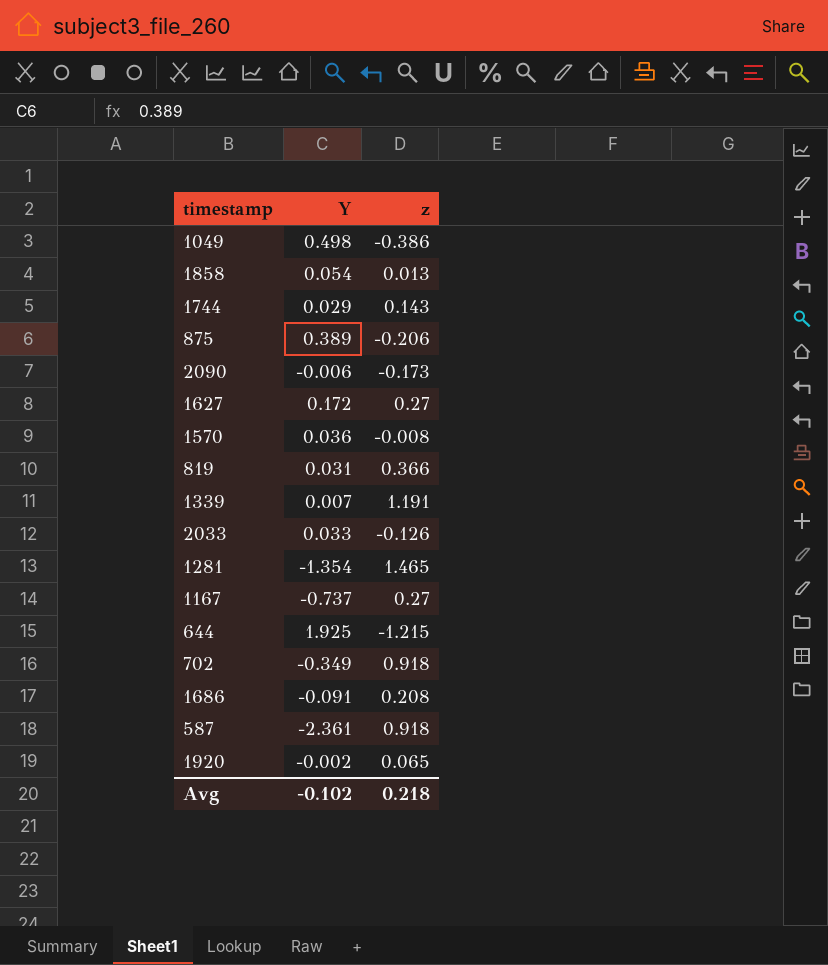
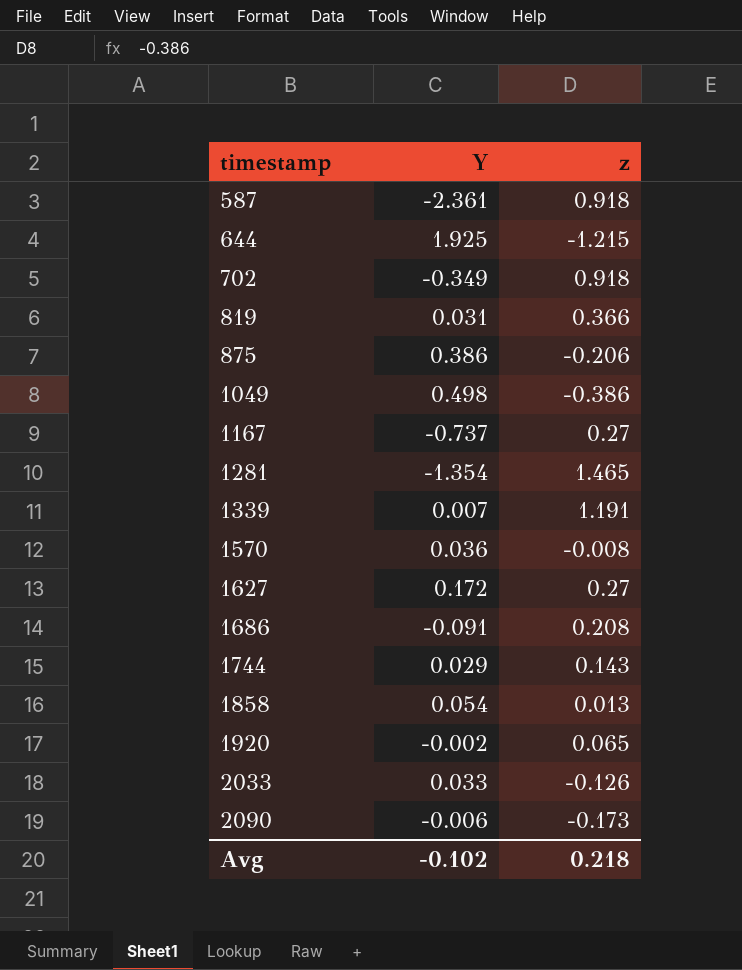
row order: none -> timestamp ascending
875 | Y: 0.389 -> 0.386

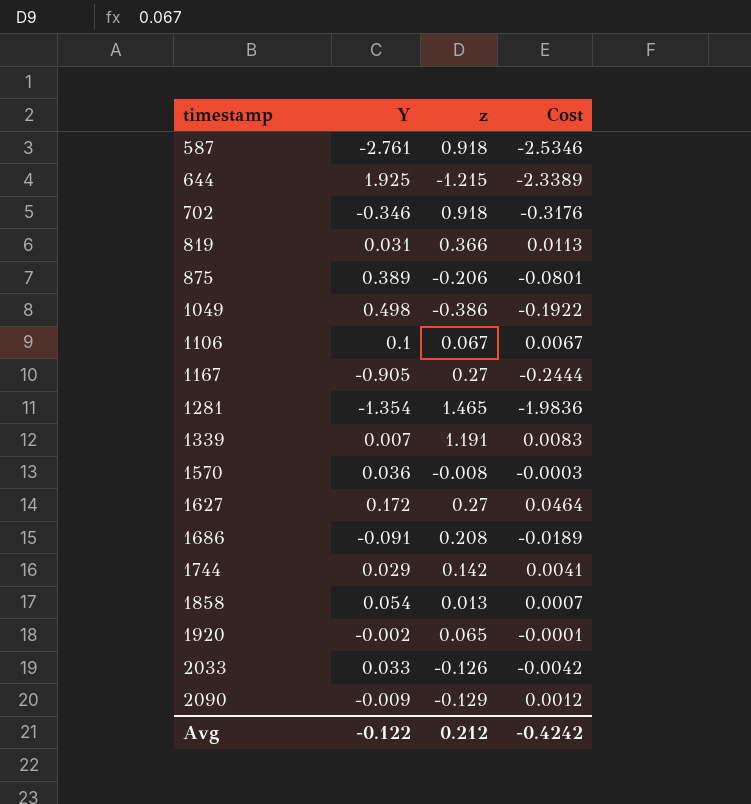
column Cost | formula: none -> [Y] * [z]
587 | Y: -2.361 -> -2.761
702 | Y: -0.349 -> -0.346
875 | Y: 0.386 -> 0.389
row 1106: none -> 0.1 | 0.067 | 0.0067
1167 | Y: -0.737 -> -0.905
1744 | z: 0.143 -> 0.142
2090 | Y: -0.006 -> -0.009
2090 | z: -0.173 -> -0.129
Avg | Y: -0.102 -> -0.122
Avg | z: 0.218 -> 0.212

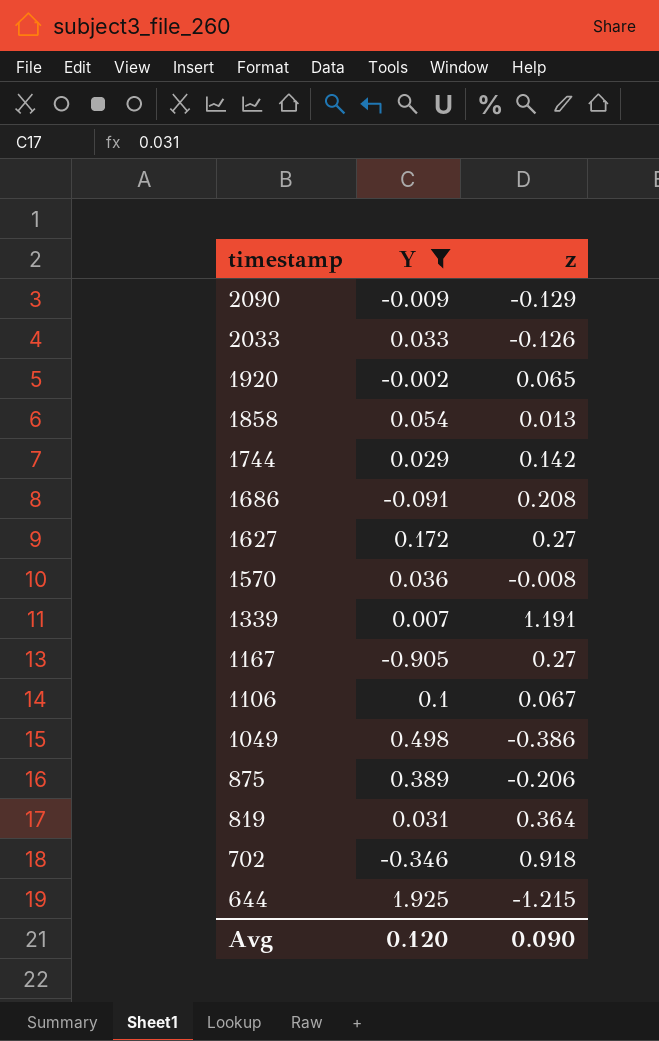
filter: none -> Y >= -0.905
row order: timestamp ascending -> timestamp descending
column Cost | formula: [Y] * [z] -> none
819 | z: 0.366 -> 0.364
Avg | Y: -0.122 -> 0.120
Avg | z: 0.212 -> 0.090

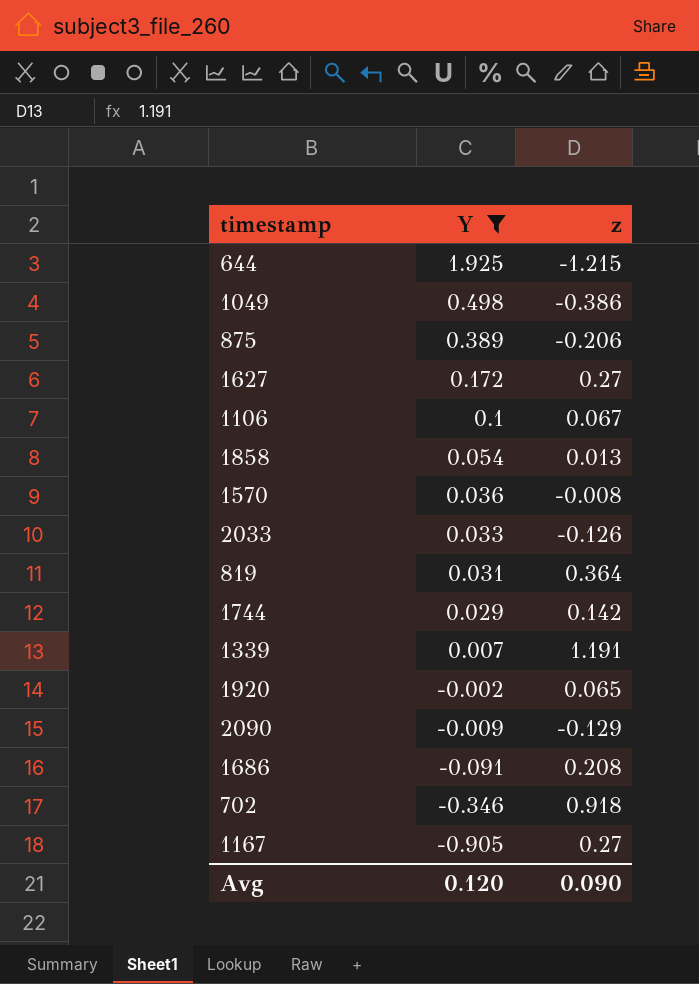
row order: timestamp descending -> Y descending

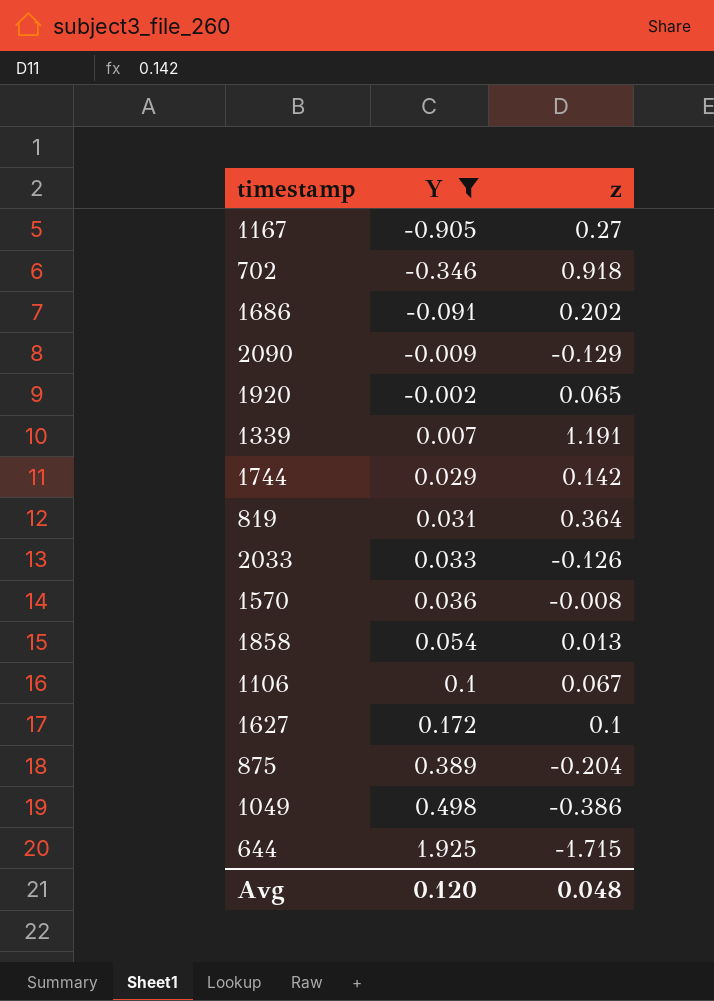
row order: Y descending -> Y ascending
1686 | z: 0.208 -> 0.202
1627 | z: 0.27 -> 0.1
875 | z: -0.206 -> -0.204
644 | z: -1.215 -> -1.715
Avg | z: 0.090 -> 0.048

